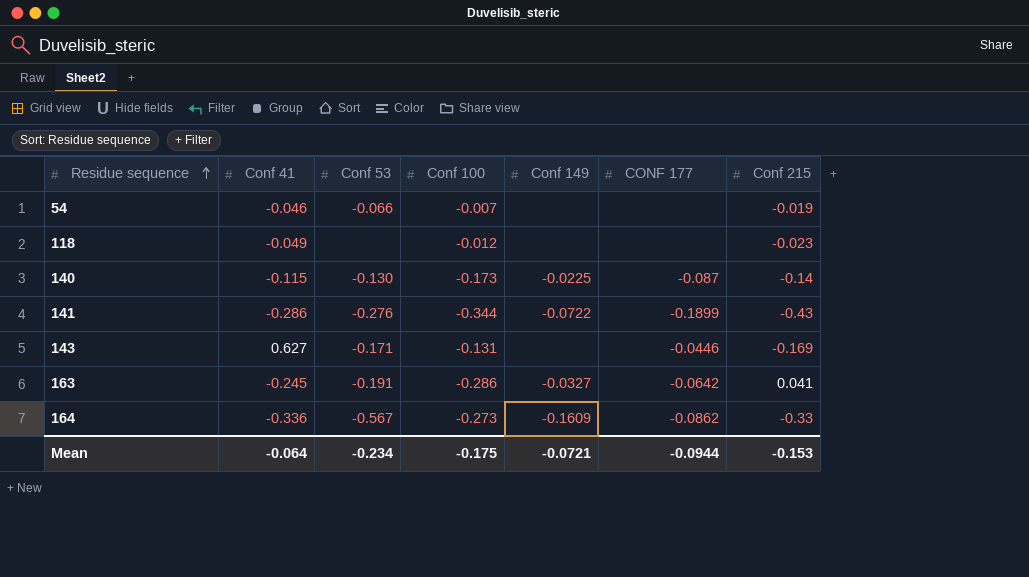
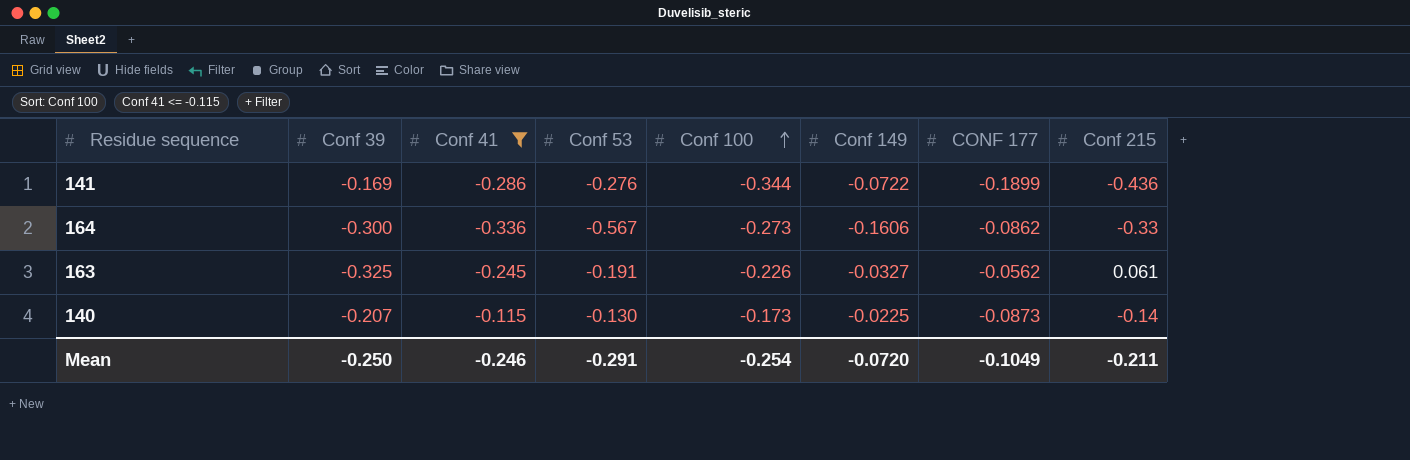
filter: none -> Conf 41 <= -0.115
row order: Residue sequence ascending -> Conf 100 ascending
column Conf 39 | position: none -> 2
141 | Conf 215: -0.43 -> -0.436
164 | Conf 149: -0.1609 -> -0.1606
163 | Conf 100: -0.286 -> -0.226
163 | CONF 177: -0.0642 -> -0.0562
163 | Conf 215: 0.041 -> 0.061
140 | CONF 177: -0.087 -> -0.0873
Mean | Conf 41: -0.064 -> -0.246
Mean | Conf 53: -0.234 -> -0.291
Mean | Conf 100: -0.175 -> -0.254
Mean | Conf 149: -0.0721 -> -0.0720
Mean | CONF 177: -0.0944 -> -0.1049
Mean | Conf 215: -0.153 -> -0.211

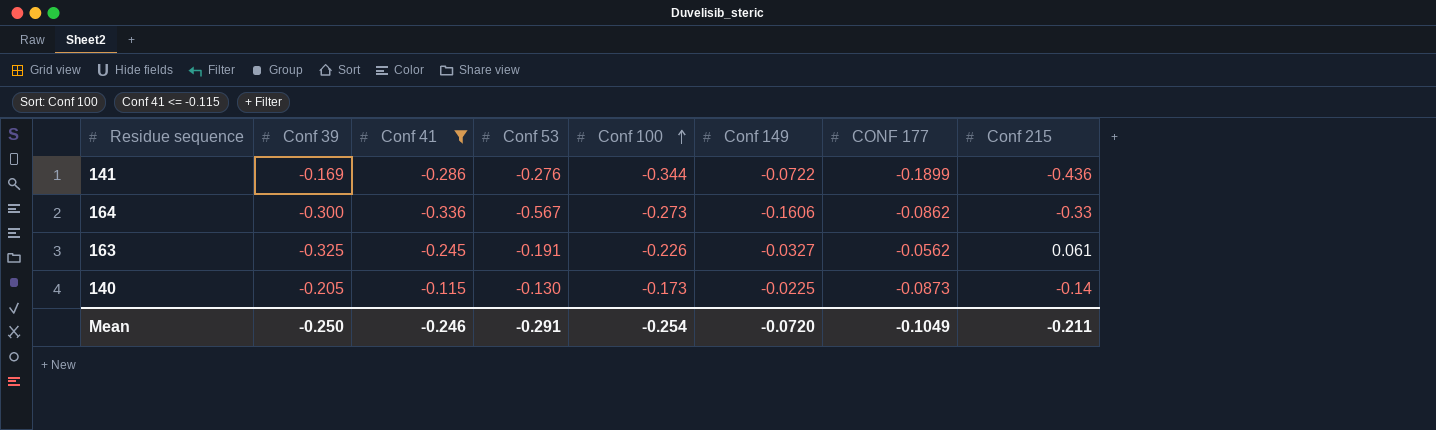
140 | Conf 39: -0.207 -> -0.205

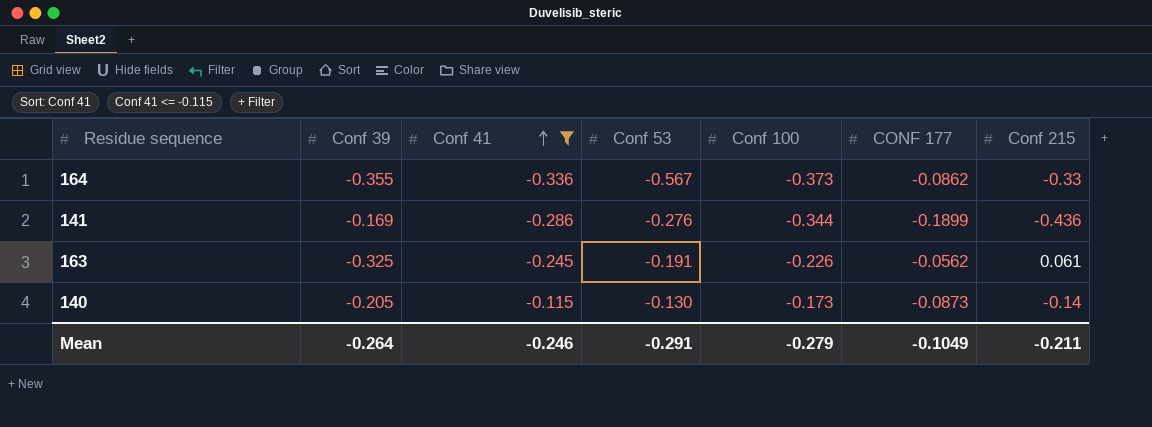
row order: Conf 100 ascending -> Conf 41 ascending
column Conf 149 | position: 6 -> none
164 | Conf 39: -0.300 -> -0.355
164 | Conf 100: -0.273 -> -0.373
Mean | Conf 39: -0.250 -> -0.264
Mean | Conf 100: -0.254 -> -0.279

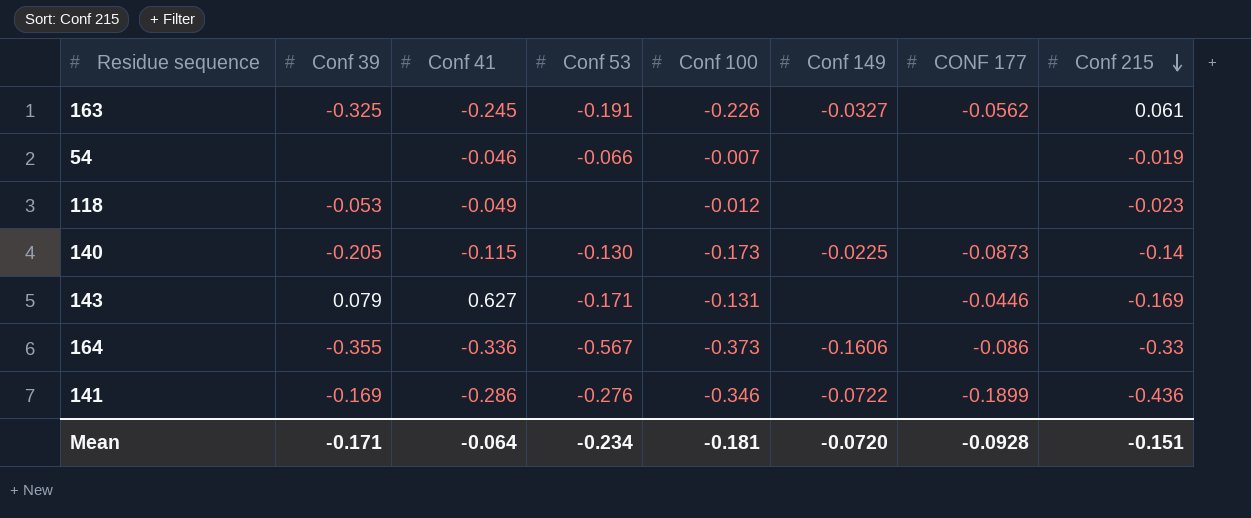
filter: Conf 41 <= -0.115 -> none
row order: Conf 41 ascending -> Conf 215 descending
column Conf 149 | position: none -> 6
164 | CONF 177: -0.0862 -> -0.086
141 | Conf 100: -0.344 -> -0.346
Mean | Conf 39: -0.264 -> -0.171
Mean | Conf 41: -0.246 -> -0.064
Mean | Conf 53: -0.291 -> -0.234
Mean | Conf 100: -0.279 -> -0.181
Mean | CONF 177: -0.1049 -> -0.0928
Mean | Conf 215: -0.211 -> -0.151

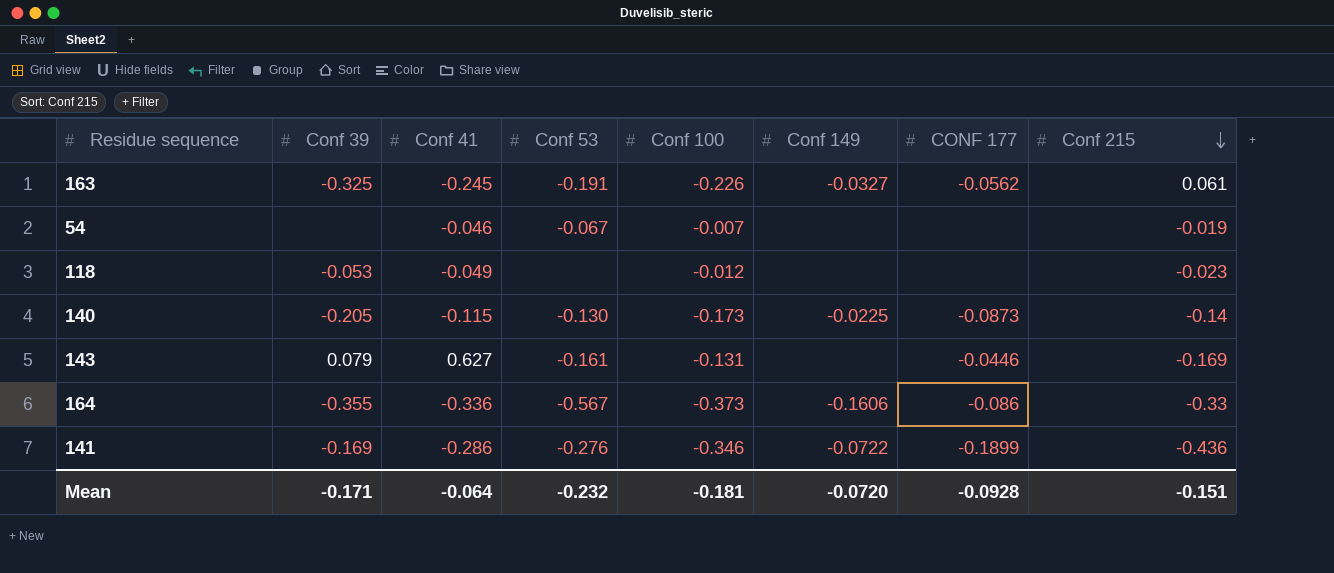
54 | Conf 53: -0.066 -> -0.067
143 | Conf 53: -0.171 -> -0.161
Mean | Conf 53: -0.234 -> -0.232

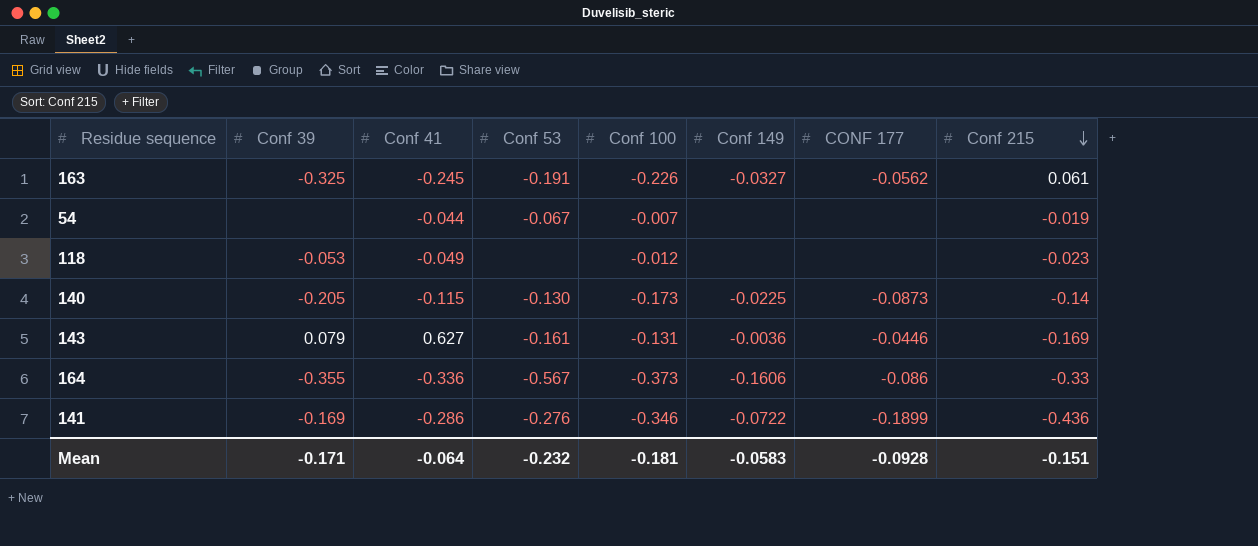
54 | Conf 41: -0.046 -> -0.044
143 | Conf 149: none -> -0.0036
Mean | Conf 149: -0.0720 -> -0.0583

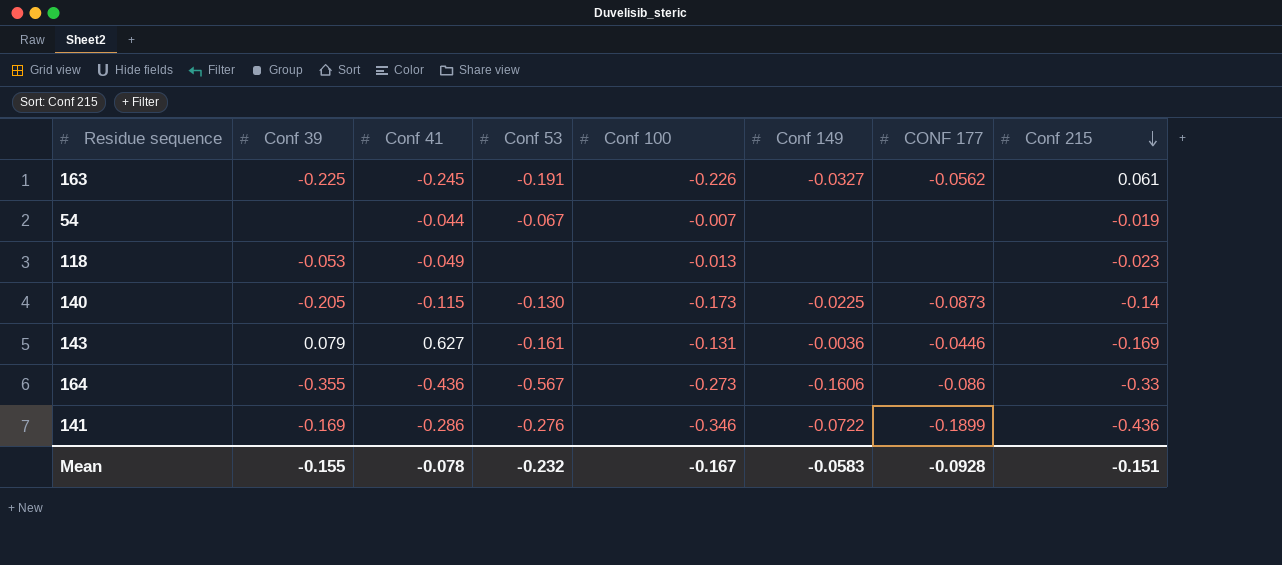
163 | Conf 39: -0.325 -> -0.225
118 | Conf 100: -0.012 -> -0.013
164 | Conf 41: -0.336 -> -0.436
164 | Conf 100: -0.373 -> -0.273
Mean | Conf 39: -0.171 -> -0.155
Mean | Conf 41: -0.064 -> -0.078
Mean | Conf 100: -0.181 -> -0.167

